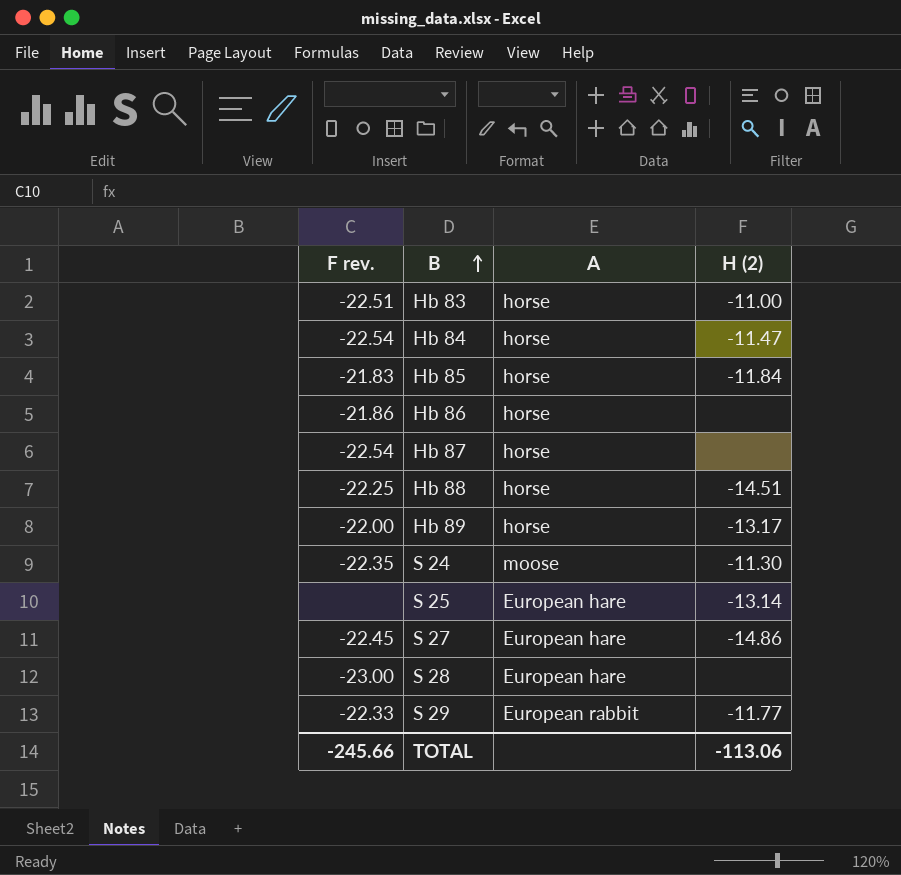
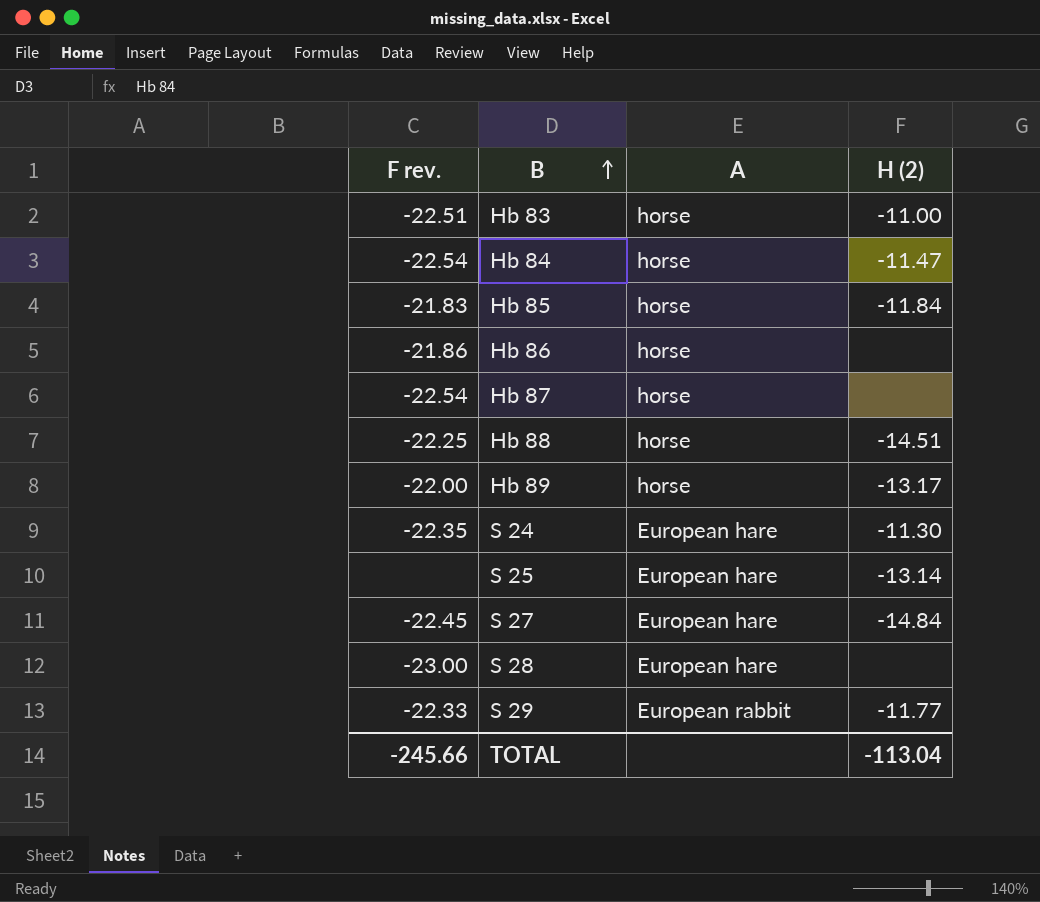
S 24 | A: moose -> European hare
S 27 | H (2): -14.86 -> -14.84
TOTAL | H (2): -113.06 -> -113.04

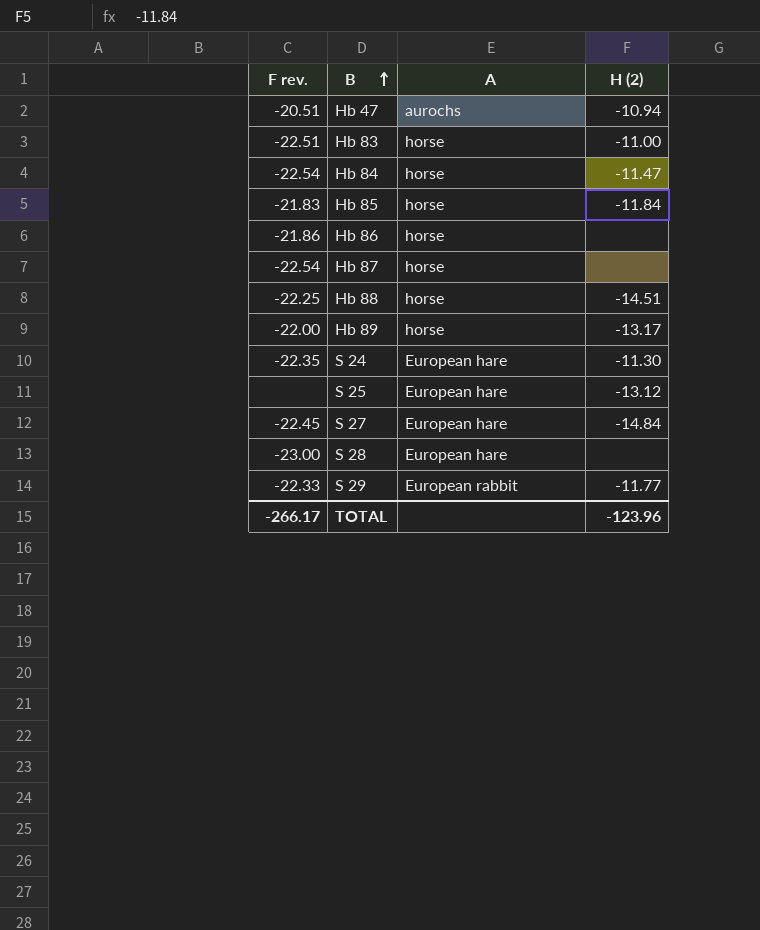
row Hb 47: none -> -20.51 | aurochs | -10.94
S 25 | H (2): -13.14 -> -13.12
TOTAL | F rev.: -245.66 -> -266.17
TOTAL | H (2): -113.04 -> -123.96

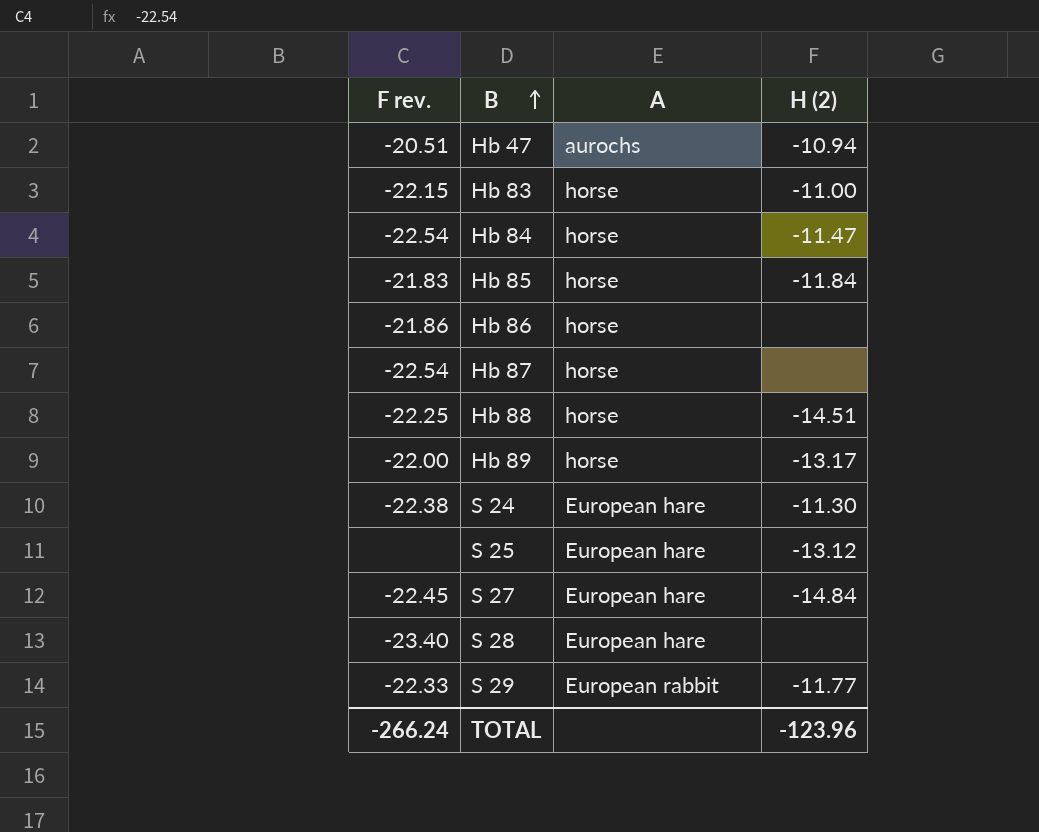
Hb 83 | F rev.: -22.51 -> -22.15
S 24 | F rev.: -22.35 -> -22.38
S 28 | F rev.: -23.00 -> -23.40
TOTAL | F rev.: -266.17 -> -266.24

